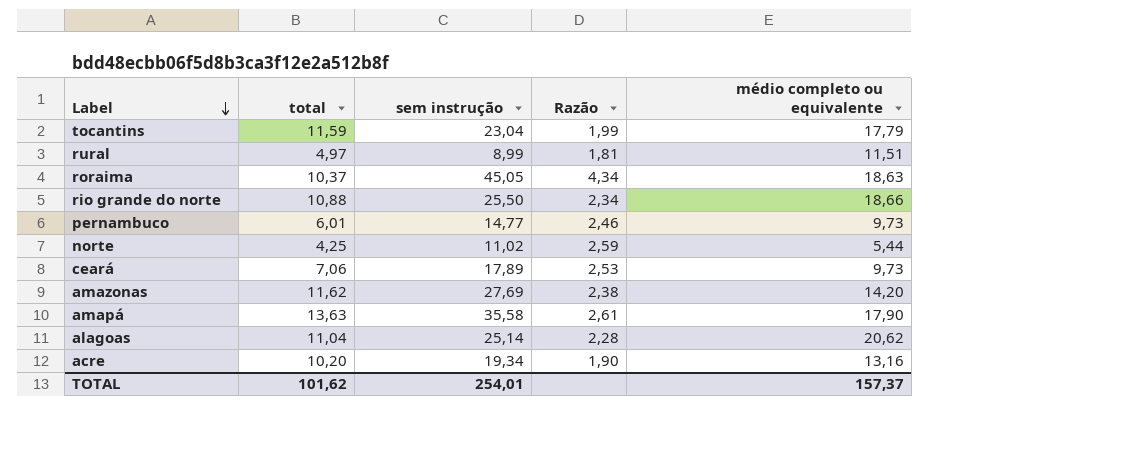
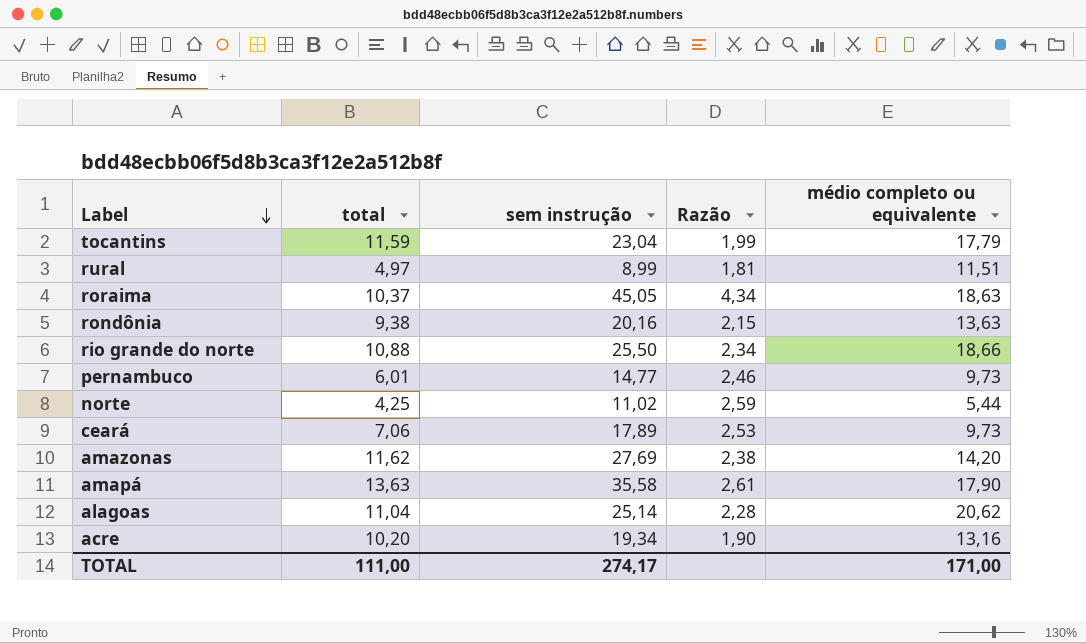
row rondônia: none -> 9,38 | 20,16 | 2,15 | 13,63
TOTAL | total: 101,62 -> 111,00
TOTAL | sem instrução: 254,01 -> 274,17
TOTAL | médio completo ou equivalente: 157,37 -> 171,00

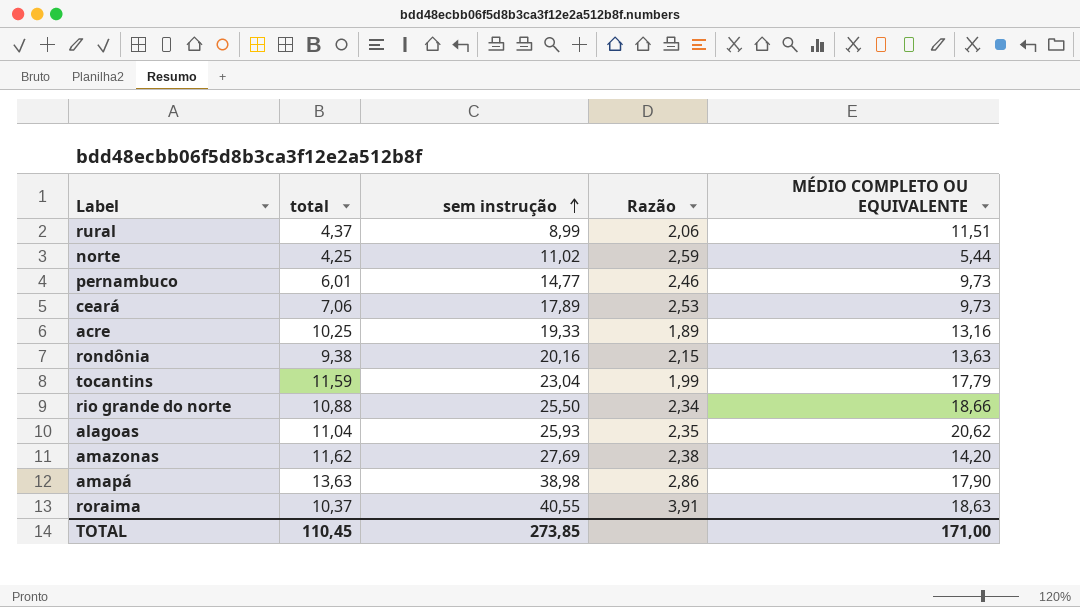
row order: Label descending -> sem instrução ascending
column name: médio completo ou equivalente -> MÉDIO COMPLETO OU EQUIVALENTE
rural | total: 4,97 -> 4,37
rural | Razão: 1,81 -> 2,06
acre | total: 10,20 -> 10,25
acre | sem instrução: 19,34 -> 19,33
acre | Razão: 1,90 -> 1,89
alagoas | sem instrução: 25,14 -> 25,93
alagoas | Razão: 2,28 -> 2,35
amapá | sem instrução: 35,58 -> 38,98
amapá | Razão: 2,61 -> 2,86
roraima | sem instrução: 45,05 -> 40,55
roraima | Razão: 4,34 -> 3,91
TOTAL | total: 111,00 -> 110,45
TOTAL | sem instrução: 274,17 -> 273,85

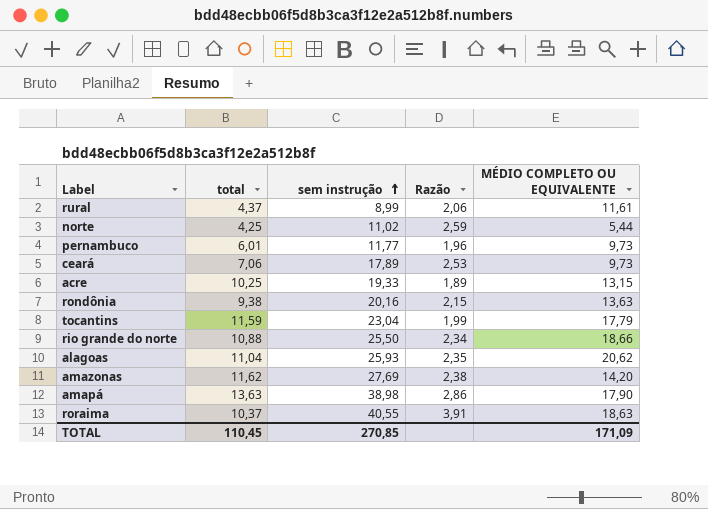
rural | MÉDIO COMPLETO OU EQUIVALENTE: 11,51 -> 11,61
pernambuco | sem instrução: 14,77 -> 11,77
pernambuco | Razão: 2,46 -> 1,96
acre | MÉDIO COMPLETO OU EQUIVALENTE: 13,16 -> 13,15
TOTAL | sem instrução: 273,85 -> 270,85
TOTAL | MÉDIO COMPLETO OU EQUIVALENTE: 171,00 -> 171,09

